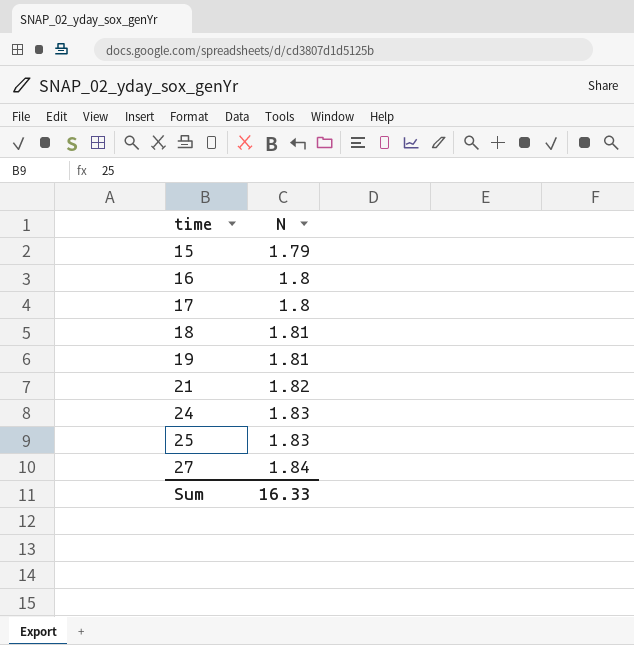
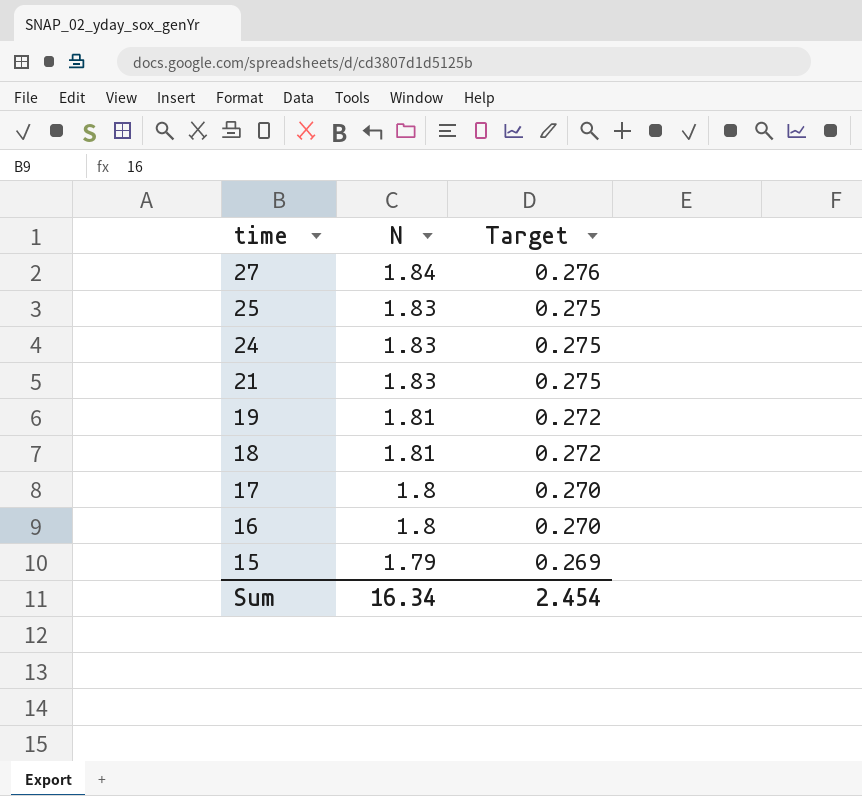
row order: time ascending -> time descending
column Target | formula: none -> [N] * 0.15
21 | N: 1.82 -> 1.83
Sum | N: 16.33 -> 16.34

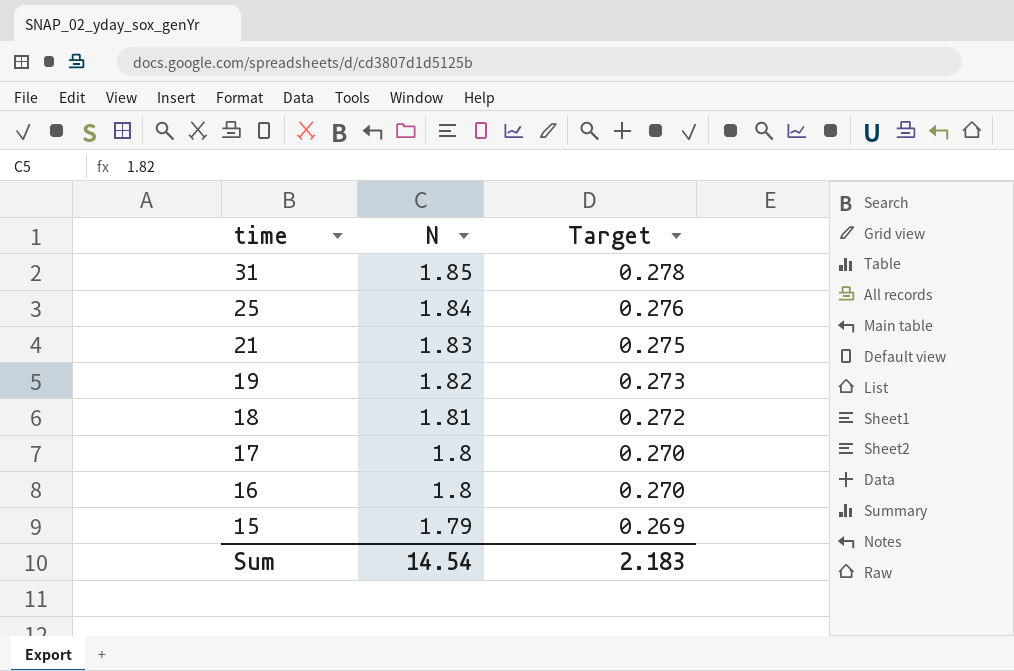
row 27: 1.84 | 0.276 -> none
row 24: 1.83 | 0.275 -> none
row 31: none -> 1.85 | 0.278
25 | N: 1.83 -> 1.84
25 | Target: 0.275 -> 0.276
19 | N: 1.81 -> 1.82
19 | Target: 0.272 -> 0.273
Sum | N: 16.34 -> 14.54
Sum | Target: 2.454 -> 2.183

